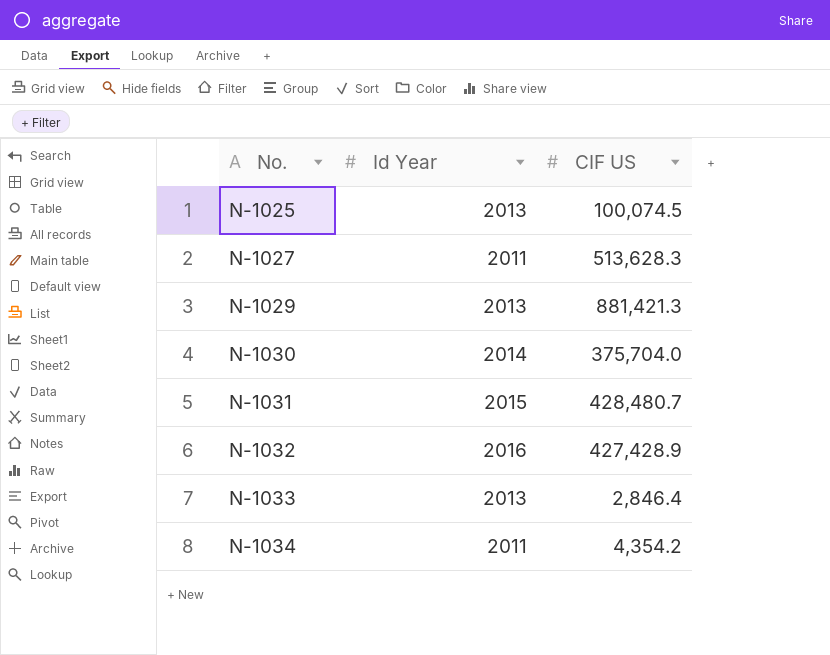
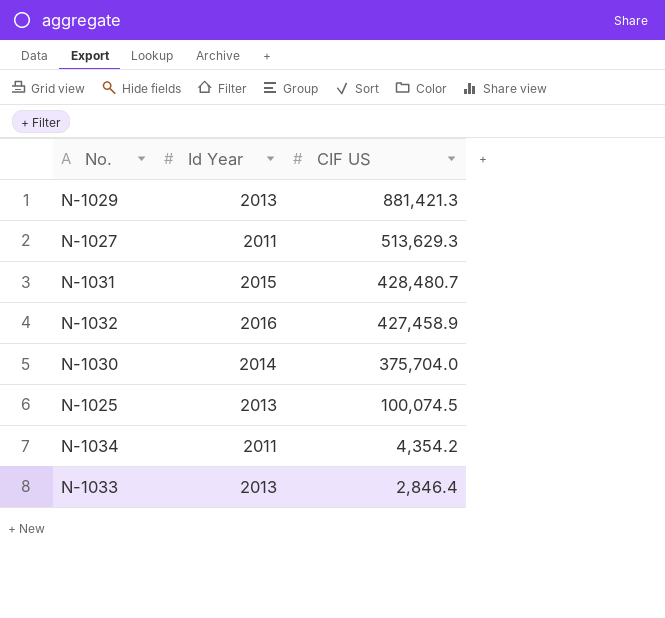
row order: No. ascending -> CIF US descending
N-1027 | CIF US: 513,628.3 -> 513,629.3
N-1032 | CIF US: 427,428.9 -> 427,458.9

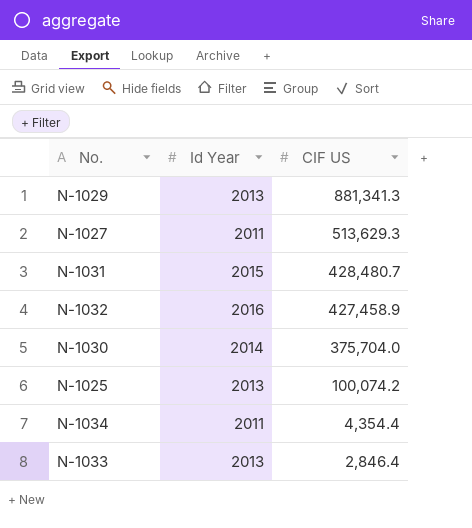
N-1029 | CIF US: 881,421.3 -> 881,341.3
N-1025 | CIF US: 100,074.5 -> 100,074.2
N-1034 | CIF US: 4,354.2 -> 4,354.4

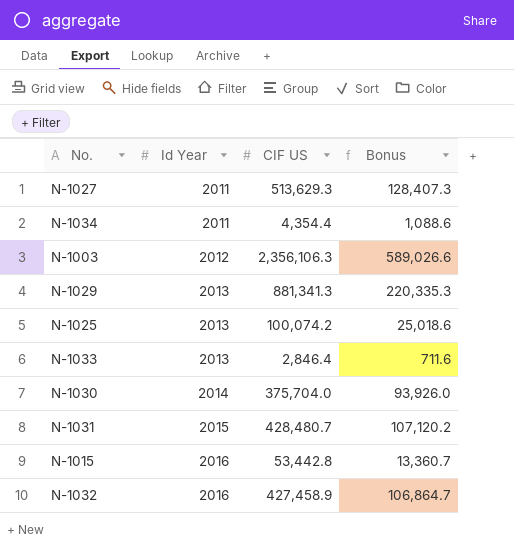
row order: CIF US descending -> Id Year ascending
column Bonus | formula: none -> [CIF US] * 0.25
row N-1003: none -> 2012 | 2,356,106.3 | 589,026.6
row N-1015: none -> 2016 | 53,442.8 | 13,360.7

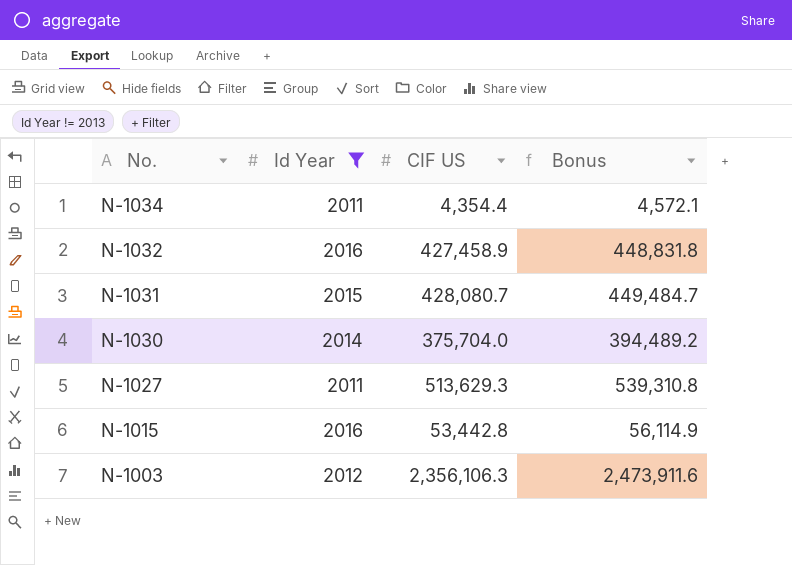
filter: none -> Id Year != 2013
row order: Id Year ascending -> No. descending
column Bonus | formula: [CIF US] * 0.25 -> [CIF US] * 1.05
N-1031 | CIF US: 428,480.7 -> 428,080.7

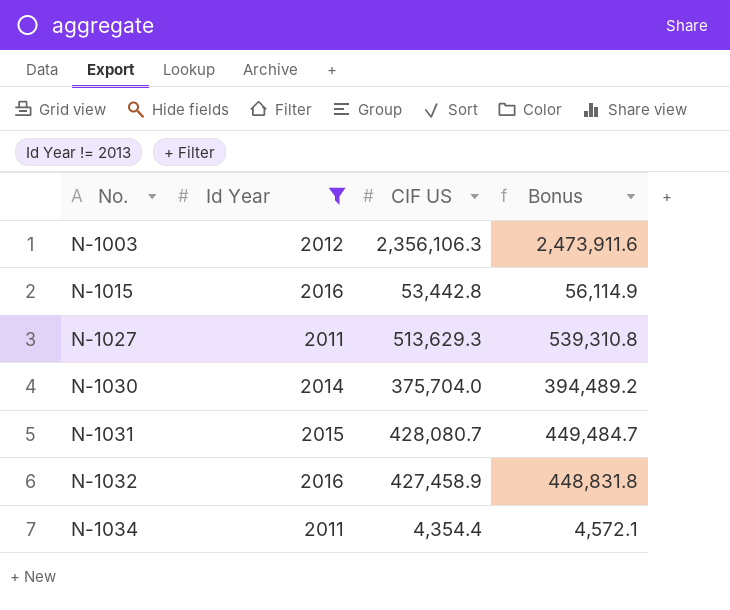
row order: No. descending -> No. ascending

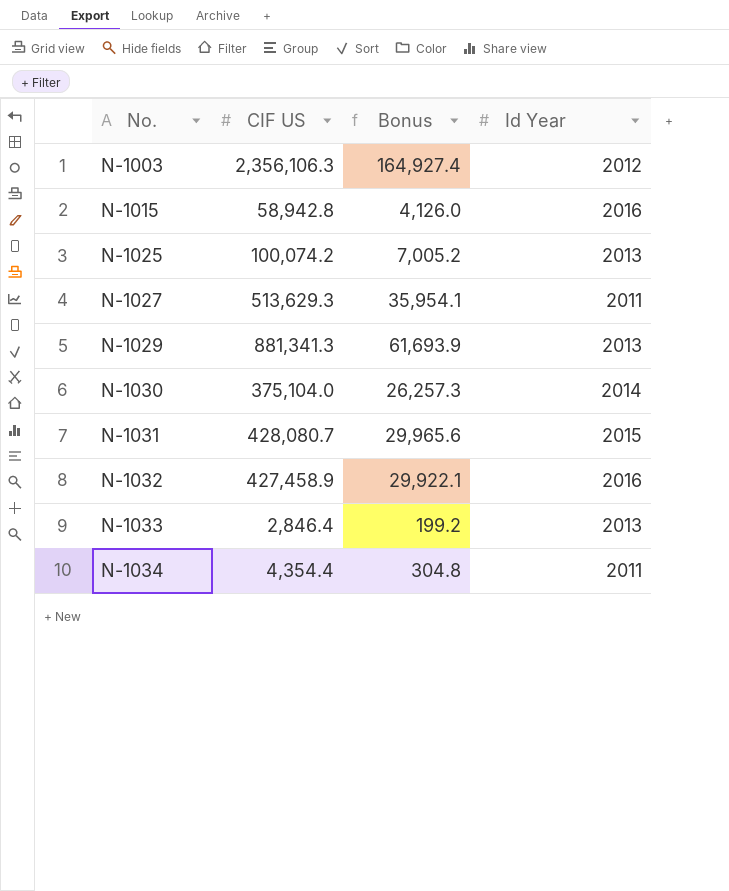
filter: Id Year != 2013 -> none
column Bonus | formula: [CIF US] * 1.05 -> [CIF US] * 0.07
column Id Year | position: 2 -> 4
N-1015 | CIF US: 53,442.8 -> 58,942.8
N-1030 | CIF US: 375,704.0 -> 375,104.0

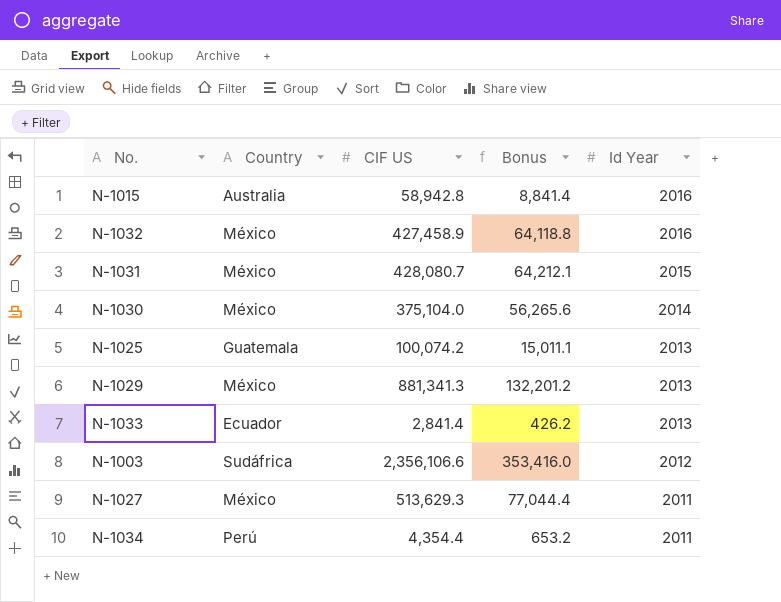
row order: No. ascending -> Id Year descending
column Country | position: none -> 2
column Bonus | formula: [CIF US] * 0.07 -> [CIF US] * 0.15
N-1033 | CIF US: 2,846.4 -> 2,841.4
N-1003 | CIF US: 2,356,106.3 -> 2,356,106.6

